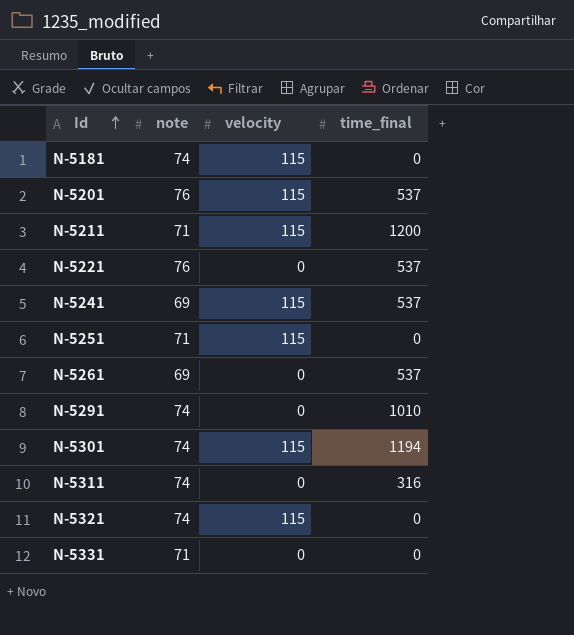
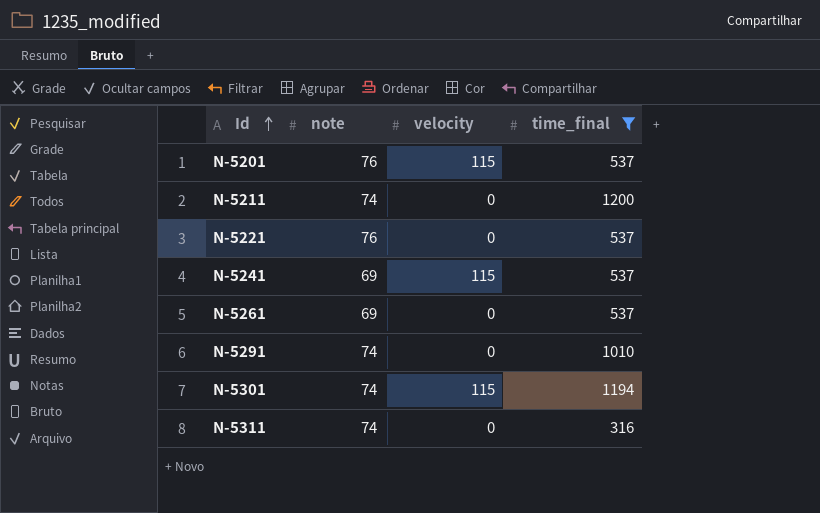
filter: none -> time_final != 0
N-5211 | note: 71 -> 74
N-5211 | velocity: 115 -> 0

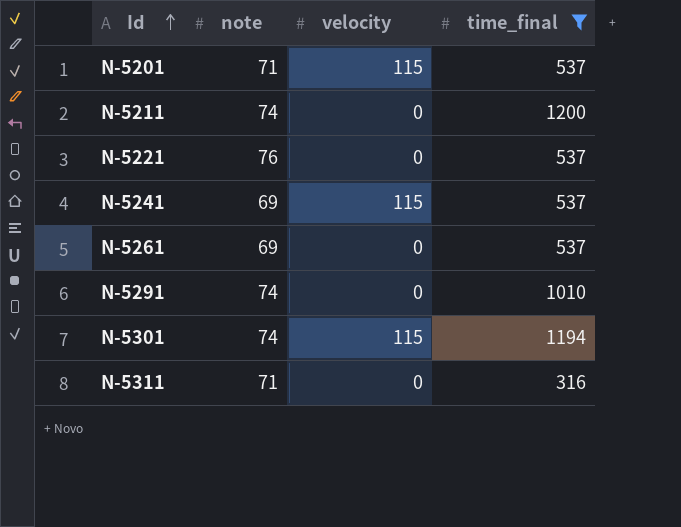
N-5201 | note: 76 -> 71
N-5311 | note: 74 -> 71

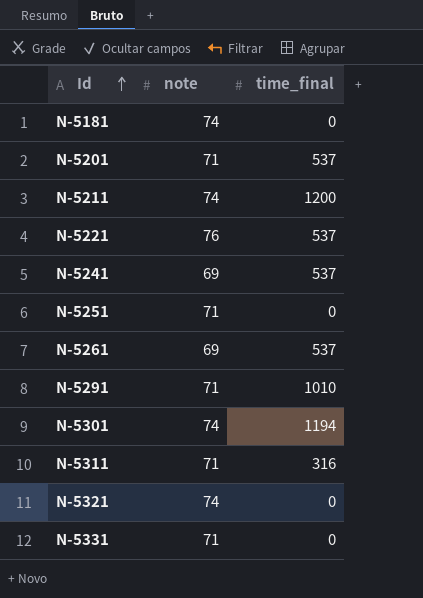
filter: time_final != 0 -> none
column velocity | position: 3 -> none
N-5291 | note: 74 -> 71

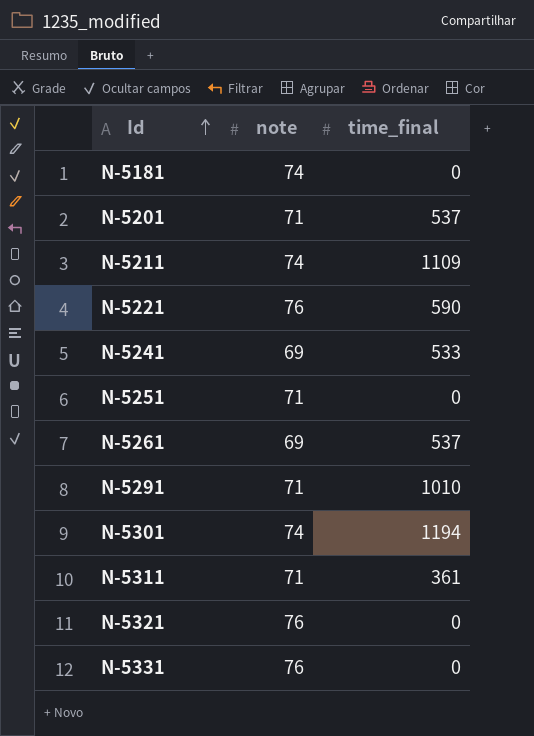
N-5211 | time_final: 1200 -> 1109
N-5221 | time_final: 537 -> 590
N-5241 | time_final: 537 -> 533
N-5311 | time_final: 316 -> 361
N-5321 | note: 74 -> 76
N-5331 | note: 71 -> 76

